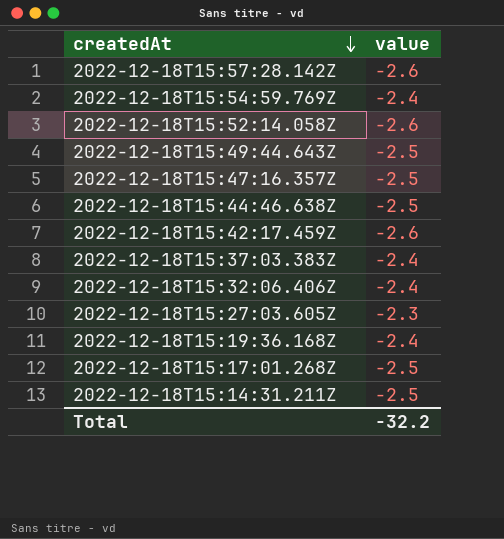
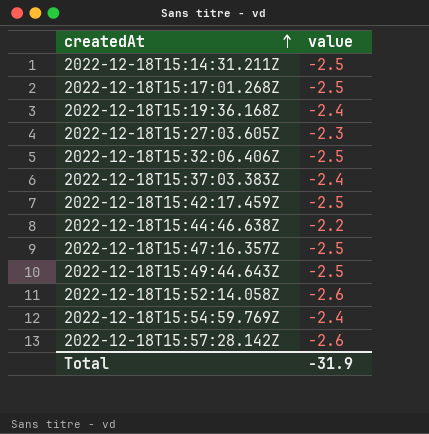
row order: createdAt descending -> createdAt ascending
2022-12-18T15:32:06.406Z | value: -2.4 -> -2.5
2022-12-18T15:42:17.459Z | value: -2.6 -> -2.5
2022-12-18T15:44:46.638Z | value: -2.5 -> -2.2
Total | value: -32.2 -> -31.9

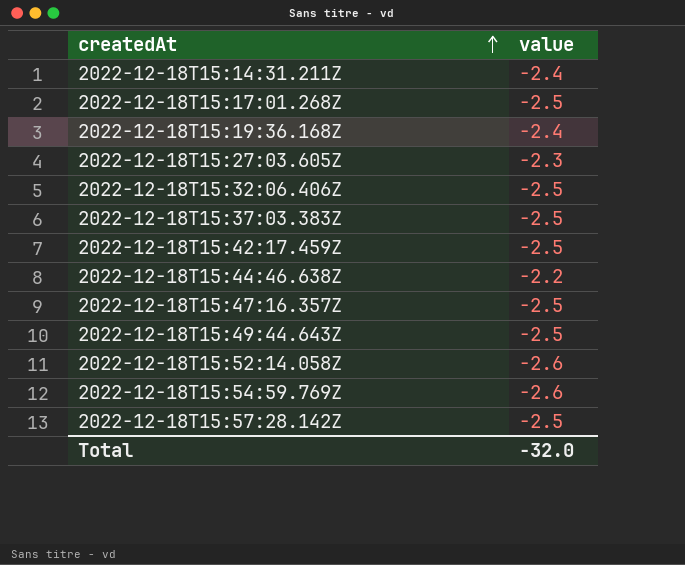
2022-12-18T15:14:31.211Z | value: -2.5 -> -2.4
2022-12-18T15:37:03.383Z | value: -2.4 -> -2.5
2022-12-18T15:54:59.769Z | value: -2.4 -> -2.6
2022-12-18T15:57:28.142Z | value: -2.6 -> -2.5
Total | value: -31.9 -> -32.0

